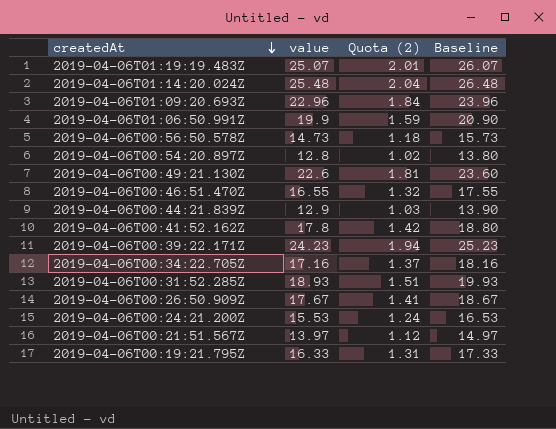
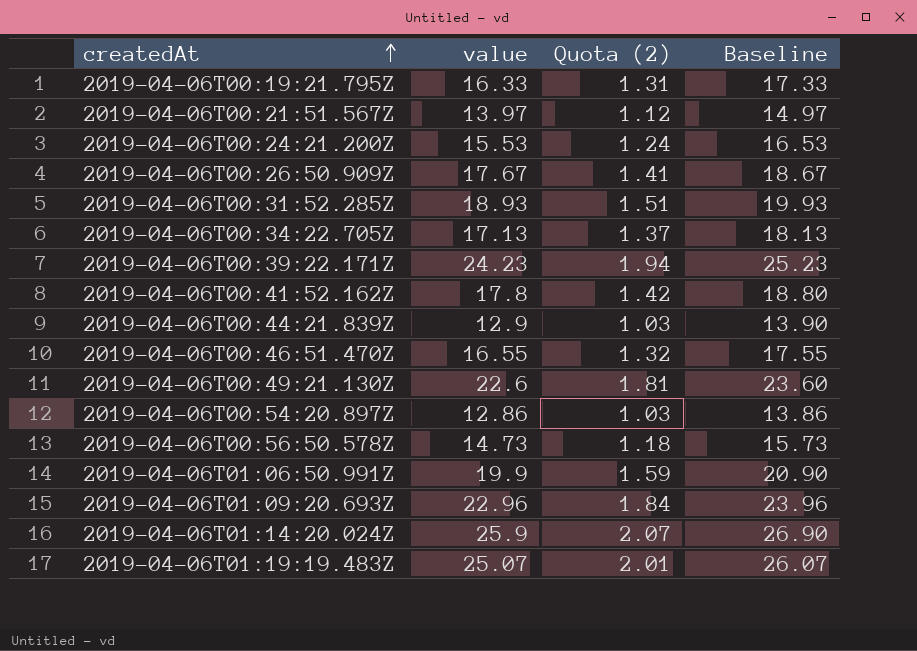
row order: createdAt descending -> createdAt ascending
2019-04-06T00:34:22.705Z | value: 17.16 -> 17.13
2019-04-06T00:34:22.705Z | Baseline: 18.16 -> 18.13
2019-04-06T00:54:20.897Z | value: 12.8 -> 12.86
2019-04-06T00:54:20.897Z | Quota (2): 1.02 -> 1.03
2019-04-06T00:54:20.897Z | Baseline: 13.80 -> 13.86
2019-04-06T01:14:20.024Z | value: 25.48 -> 25.9
2019-04-06T01:14:20.024Z | Quota (2): 2.04 -> 2.07
2019-04-06T01:14:20.024Z | Baseline: 26.48 -> 26.90

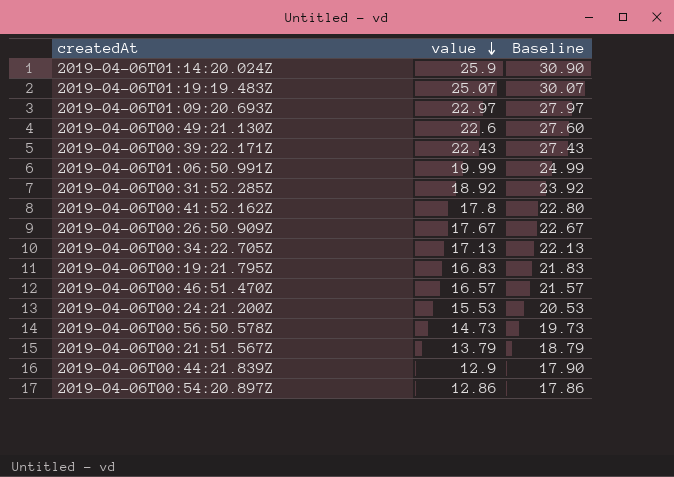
row order: createdAt ascending -> value descending
column Quota (2) | formula: [value] * 0.08 -> none
column Baseline | formula: [value] + 1 -> [value] + 5
2019-04-06T01:09:20.693Z | value: 22.96 -> 22.97
2019-04-06T00:39:22.171Z | value: 24.23 -> 22.43
2019-04-06T01:06:50.991Z | value: 19.9 -> 19.99
2019-04-06T00:31:52.285Z | value: 18.93 -> 18.92
2019-04-06T00:19:21.795Z | value: 16.33 -> 16.83
2019-04-06T00:46:51.470Z | value: 16.55 -> 16.57
2019-04-06T00:21:51.567Z | value: 13.97 -> 13.79

